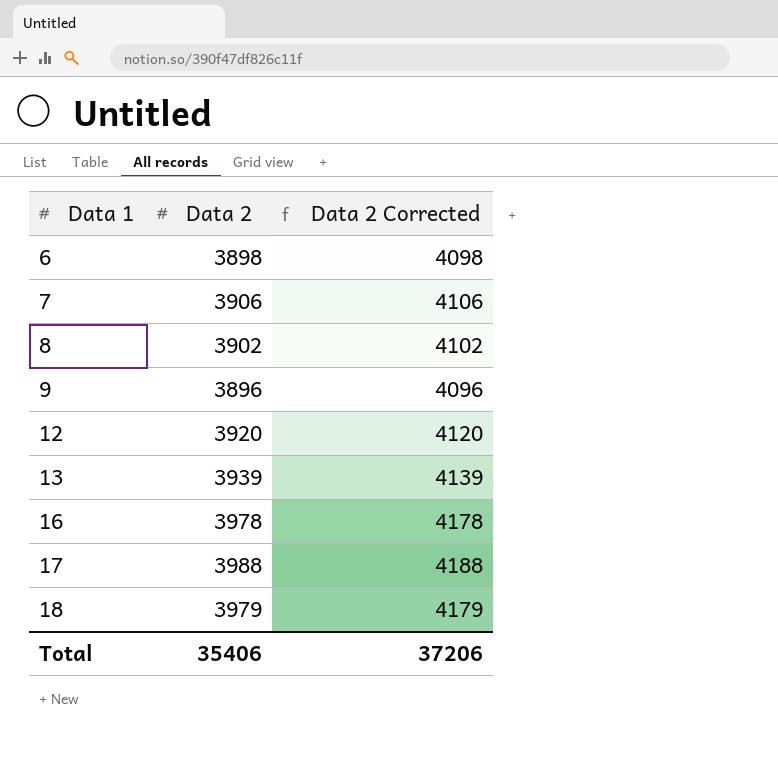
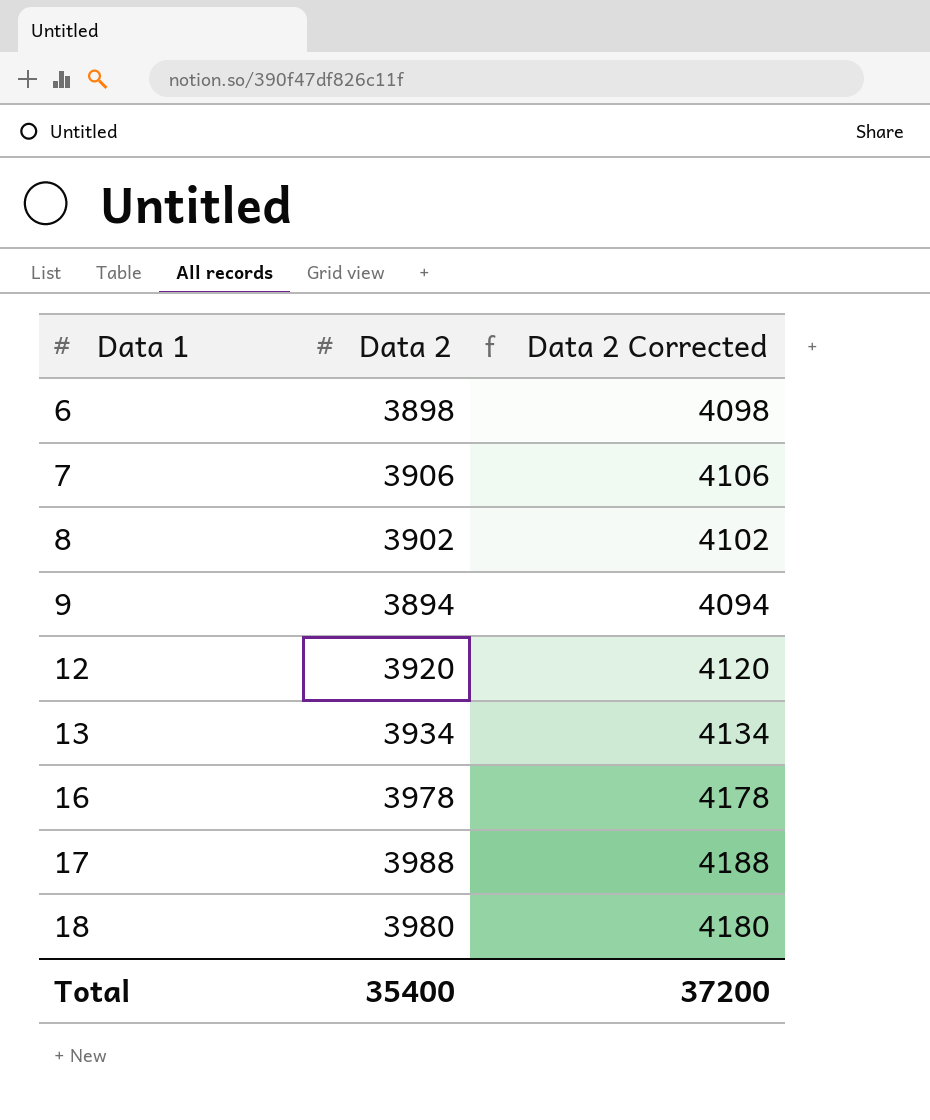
9 | Data 2: 3896 -> 3894
9 | Data 2 Corrected: 4096 -> 4094
13 | Data 2: 3939 -> 3934
13 | Data 2 Corrected: 4139 -> 4134
18 | Data 2: 3979 -> 3980
18 | Data 2 Corrected: 4179 -> 4180
Total | Data 2: 35406 -> 35400
Total | Data 2 Corrected: 37206 -> 37200

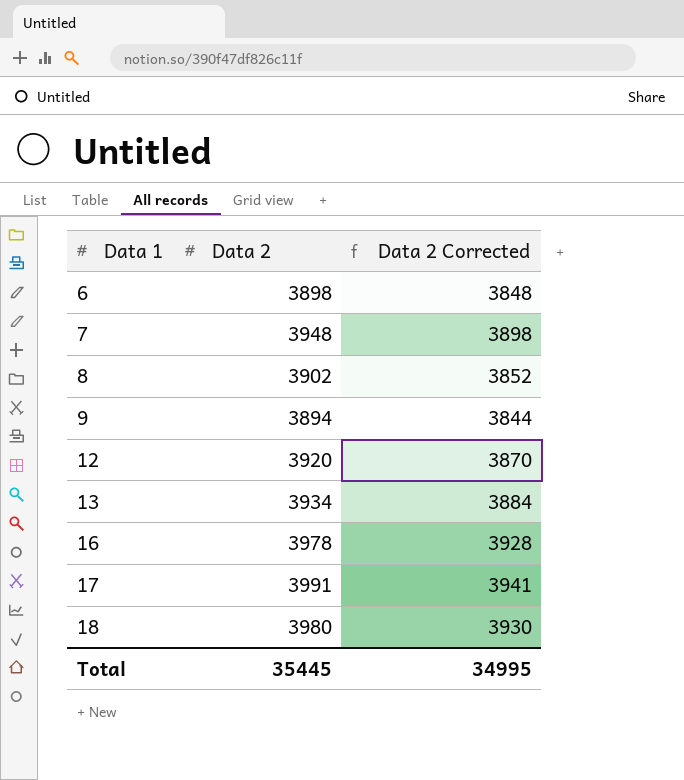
column Data 2 Corrected | formula: [Data 2] + 200 -> [Data 2] - 50
7 | Data 2: 3906 -> 3948
17 | Data 2: 3988 -> 3991
Total | Data 2: 35400 -> 35445
Total | Data 2 Corrected: 37200 -> 34995

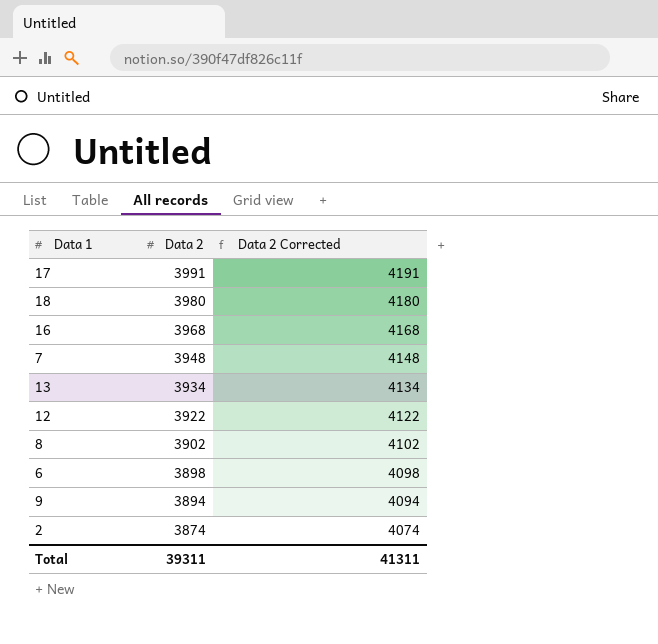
row order: Data 1 ascending -> Data 2 descending
column Data 2 Corrected | formula: [Data 2] - 50 -> [Data 2] + 200
16 | Data 2: 3978 -> 3968
12 | Data 2: 3920 -> 3922
row 2: none -> 3874 | 4074
Total | Data 2: 35445 -> 39311
Total | Data 2 Corrected: 34995 -> 41311

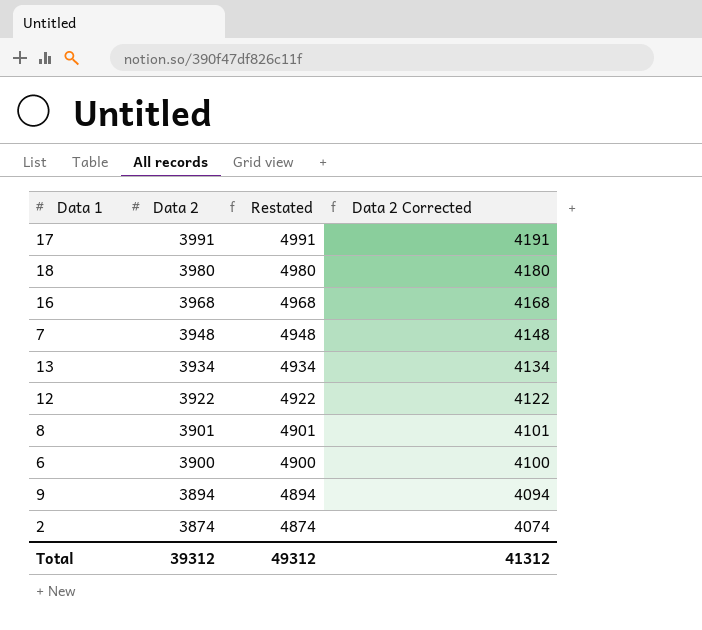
column Restated | formula: none -> [Data 2] + 1000
8 | Data 2: 3902 -> 3901
8 | Data 2 Corrected: 4102 -> 4101
6 | Data 2: 3898 -> 3900
6 | Data 2 Corrected: 4098 -> 4100
Total | Data 2: 39311 -> 39312
Total | Data 2 Corrected: 41311 -> 41312

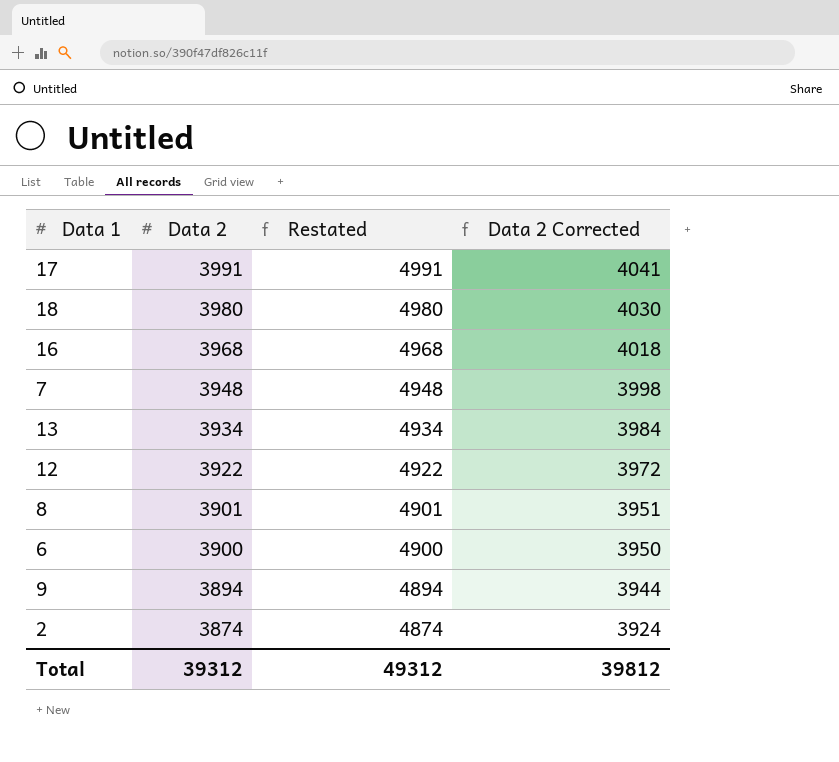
column Data 2 Corrected | formula: [Data 2] + 200 -> [Data 2] + 50
Total | Data 2 Corrected: 41312 -> 39812

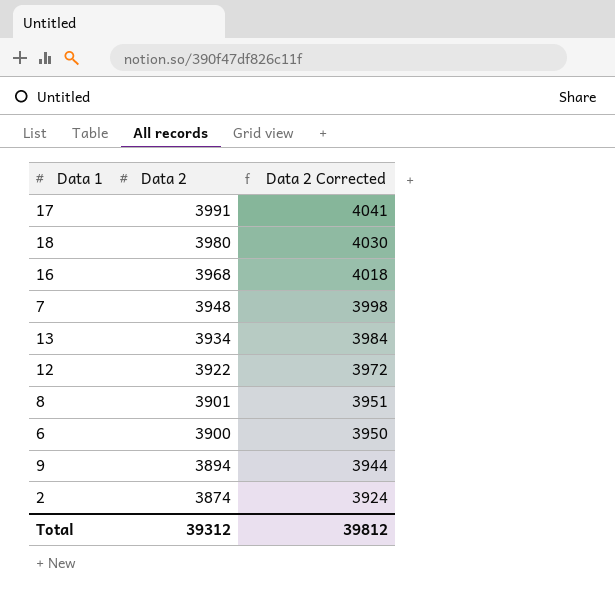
column Restated | formula: [Data 2] + 1000 -> none

